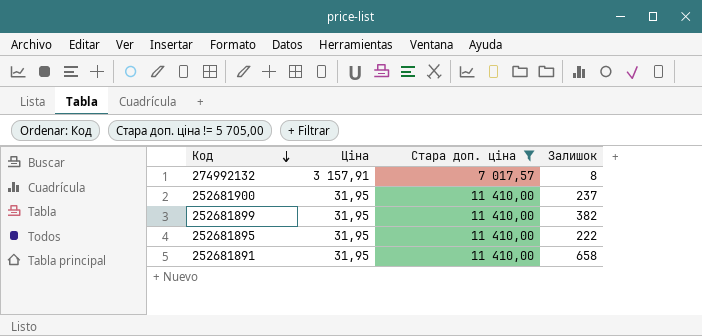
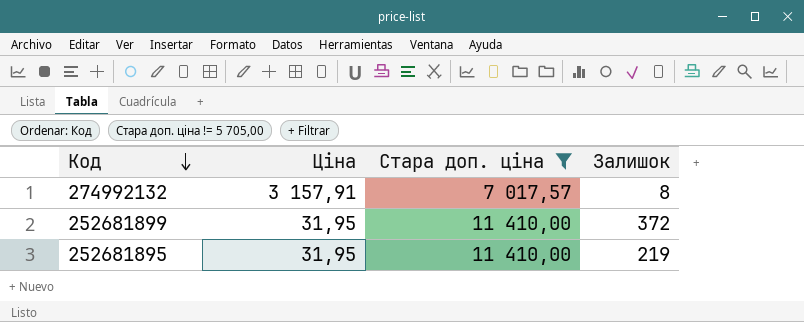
row 252681900: 31,95 | 11 410,00 | 237 -> none
row 252681891: 31,95 | 11 410,00 | 658 -> none
252681899 | Залишок: 382 -> 372
252681895 | Залишок: 222 -> 219

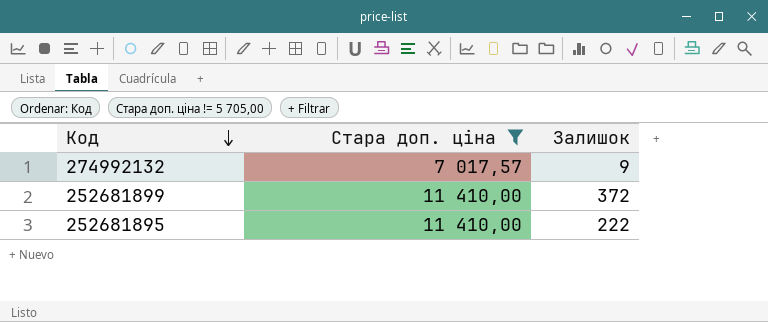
column Ціна | position: 2 -> none
274992132 | Залишок: 8 -> 9
252681895 | Залишок: 219 -> 222

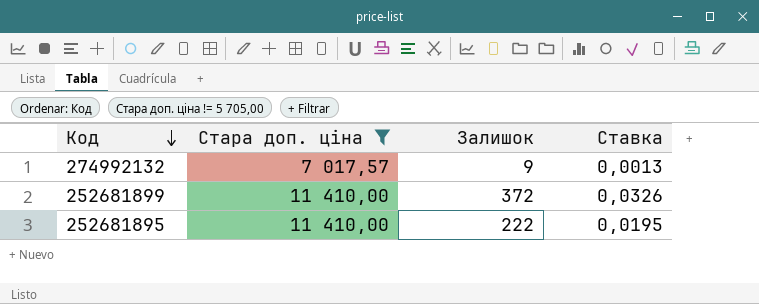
column Ставка | formula: none -> [Залишок] / [Стара доп. ціна]

